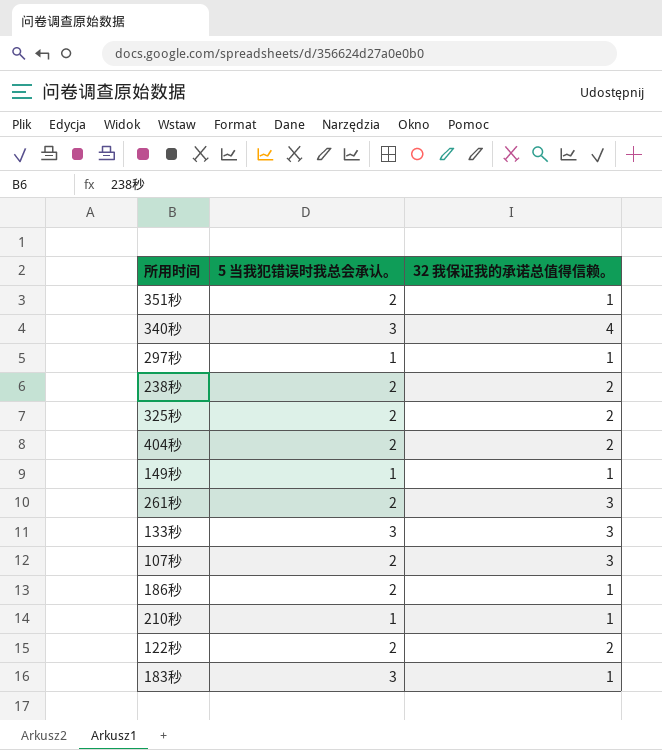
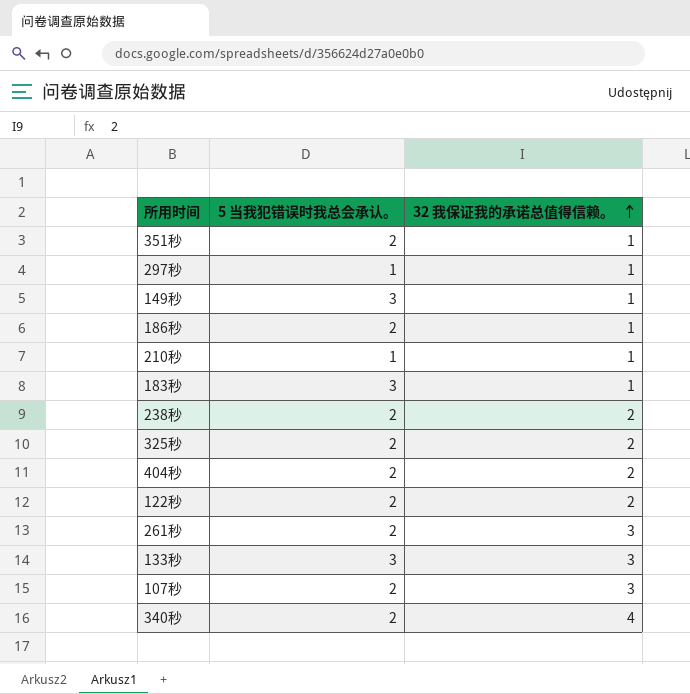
row order: none -> 32 我保证我的承诺总值得信赖。 ascending
149秒 | 5 当我犯错误时我总会承认。: 1 -> 3
340秒 | 5 当我犯错误时我总会承认。: 3 -> 2

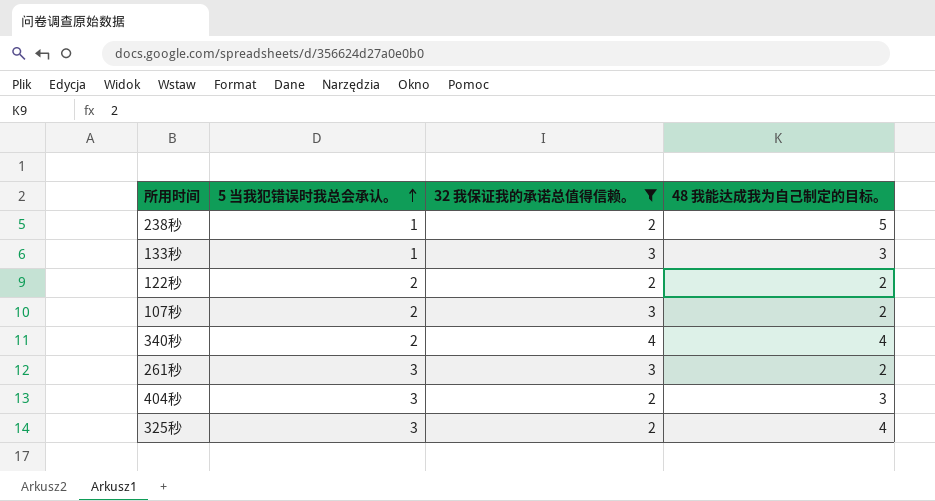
filter: none -> 32 我保证我的承诺总值得信赖。 != 1
row order: 32 我保证我的承诺总值得信赖。 ascending -> 5 当我犯错误时我总会承认。 ascending
column 48 我能达成我为自己制定的目标。 | position: none -> 4
238秒 | 5 当我犯错误时我总会承认。: 2 -> 1
133秒 | 5 当我犯错误时我总会承认。: 3 -> 1
261秒 | 5 当我犯错误时我总会承认。: 2 -> 3
404秒 | 5 当我犯错误时我总会承认。: 2 -> 3
325秒 | 5 当我犯错误时我总会承认。: 2 -> 3

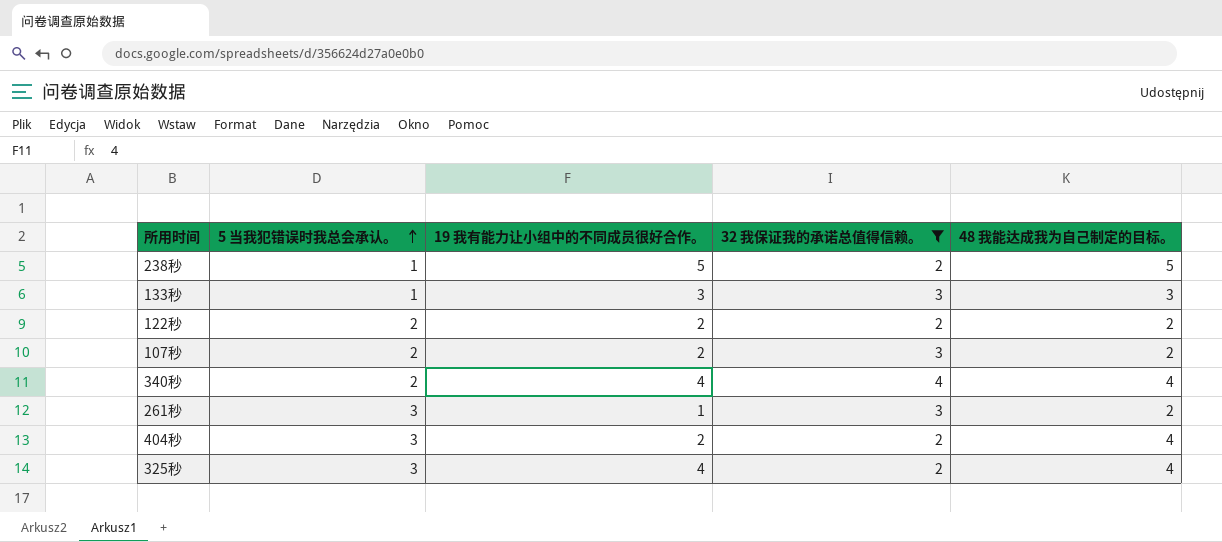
column 19 我有能力让小组中的不同成员很好合作。 | position: none -> 3
404秒 | 48 我能达成我为自己制定的目标。: 3 -> 4

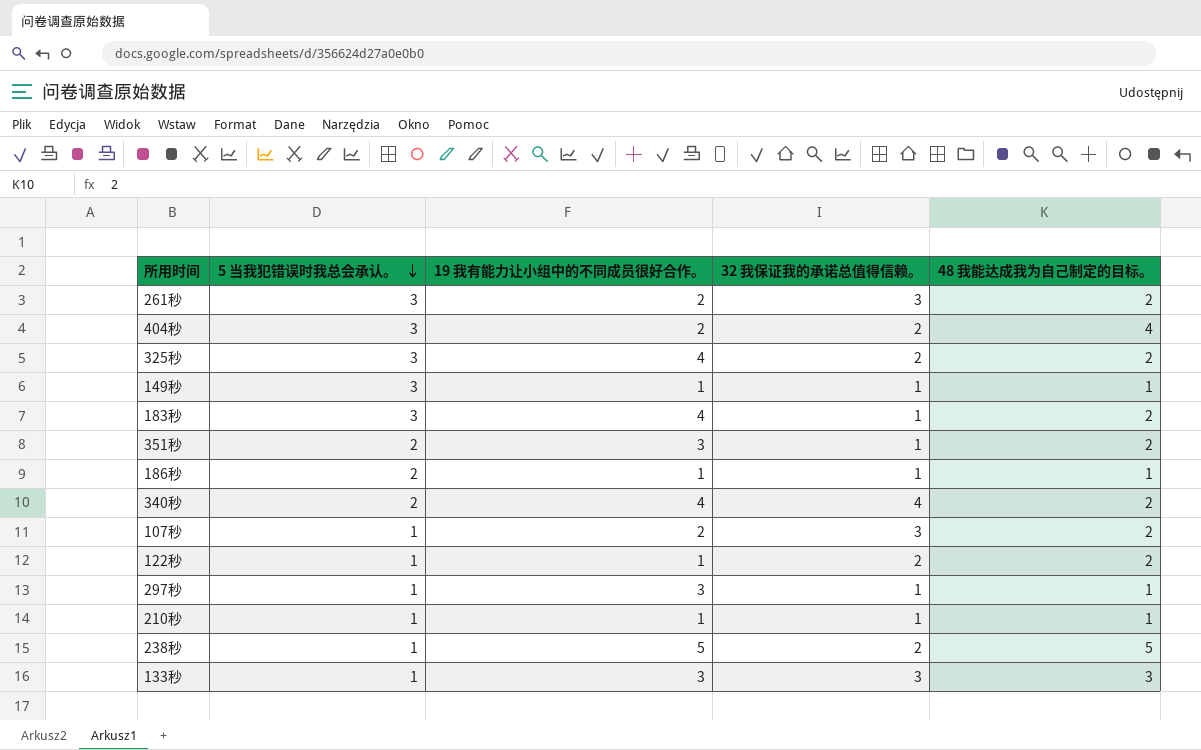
filter: 32 我保证我的承诺总值得信赖。 != 1 -> none
row order: 5 当我犯错误时我总会承认。 ascending -> 5 当我犯错误时我总会承认。 descending
261秒 | 19 我有能力让小组中的不同成员很好合作。: 1 -> 2
325秒 | 48 我能达成我为自己制定的目标。: 4 -> 2
340秒 | 48 我能达成我为自己制定的目标。: 4 -> 2
107秒 | 5 当我犯错误时我总会承认。: 2 -> 1
122秒 | 5 当我犯错误时我总会承认。: 2 -> 1
122秒 | 19 我有能力让小组中的不同成员很好合作。: 2 -> 1

